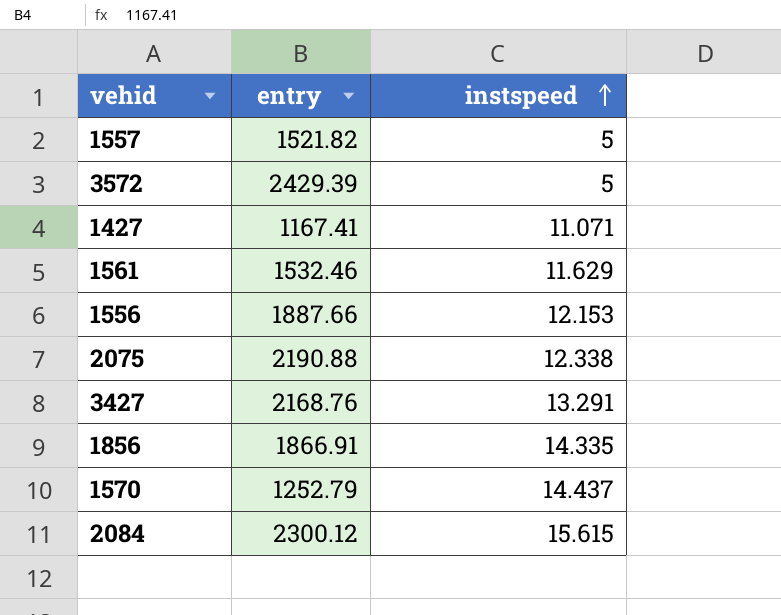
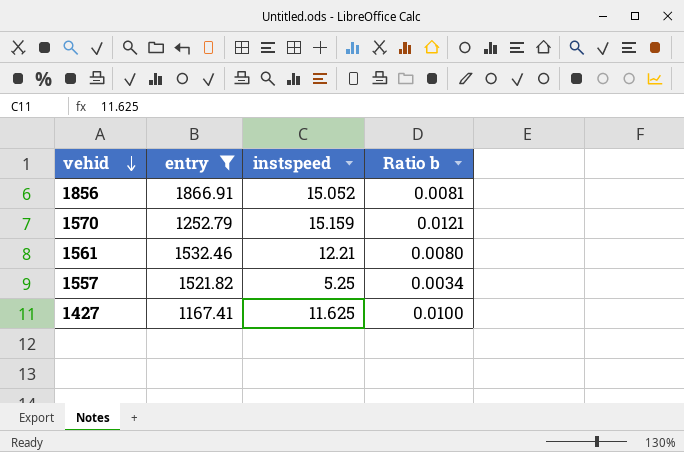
filter: none -> entry <= 1866.91
row order: instspeed ascending -> vehid descending
column Ratio b | formula: none -> [instspeed] / [entry]
1856 | instspeed: 14.335 -> 15.052
1570 | instspeed: 14.437 -> 15.159
1561 | instspeed: 11.629 -> 12.21
1557 | instspeed: 5 -> 5.25
1427 | instspeed: 11.071 -> 11.625

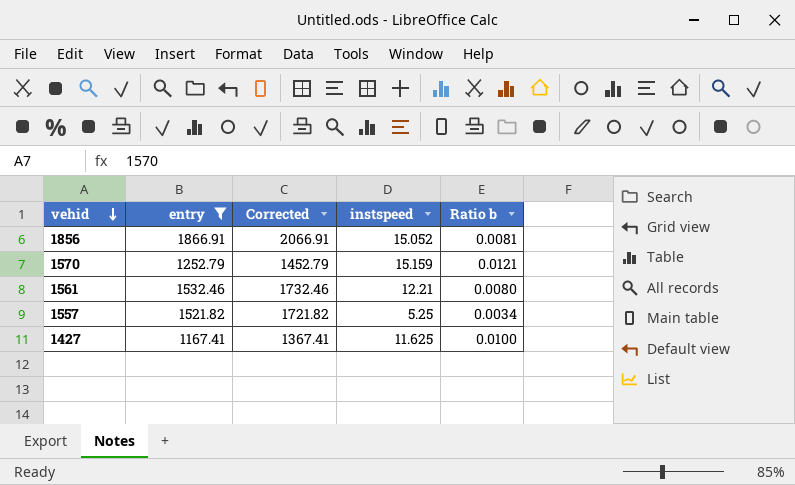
column Corrected | formula: none -> [entry] + 200

